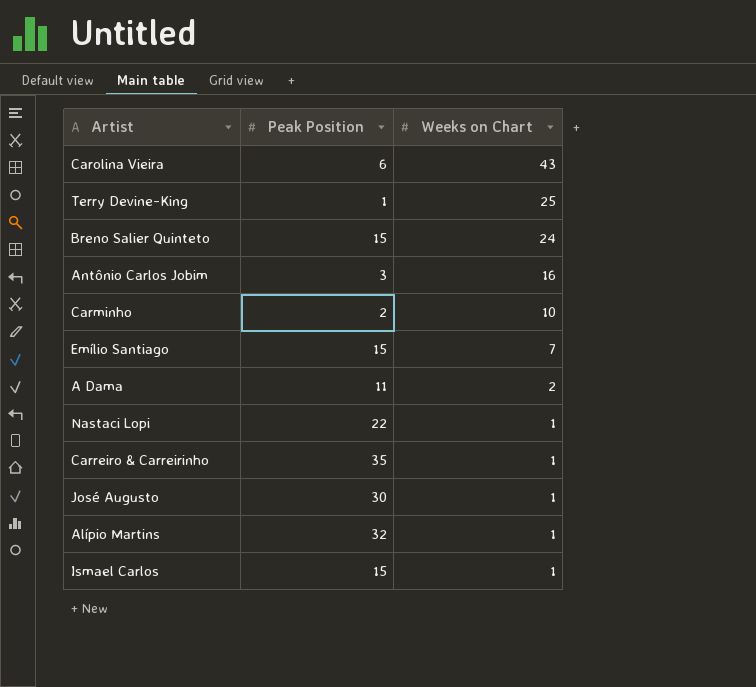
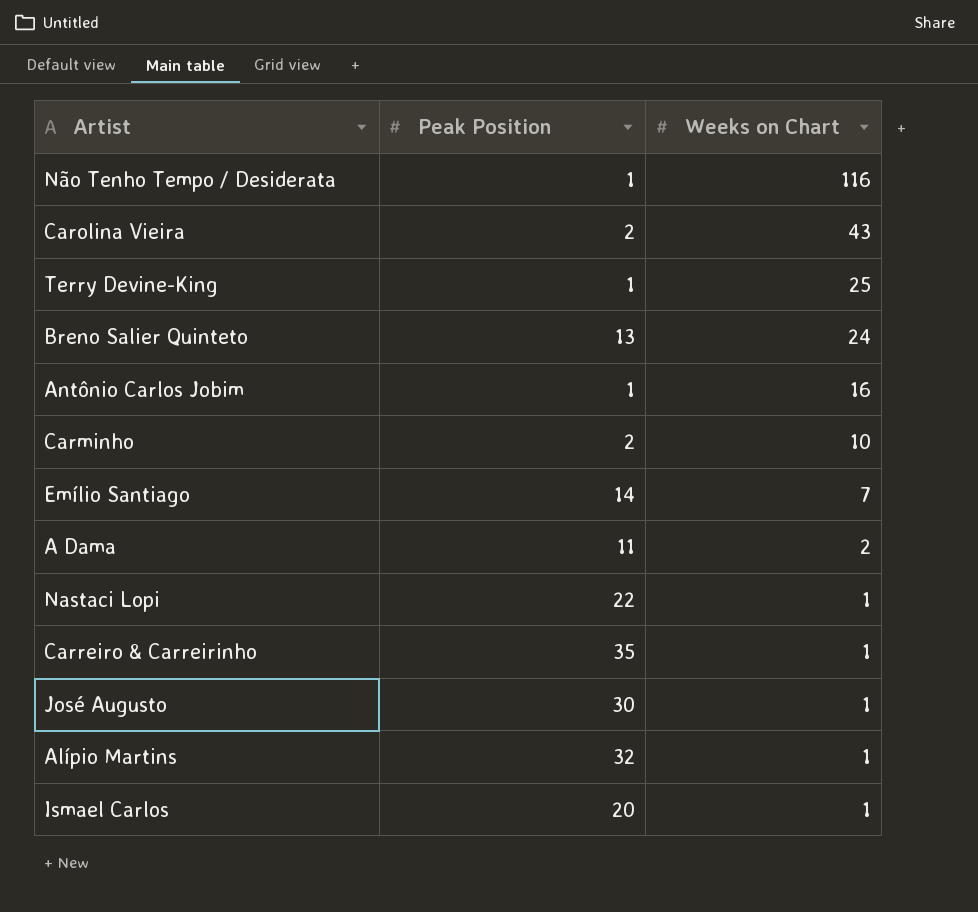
row Não Tenho Tempo / Desiderata: none -> 1 | 116
Carolina Vieira | Peak Position: 6 -> 2
Breno Salier Quinteto | Peak Position: 15 -> 13
Antônio Carlos Jobim | Peak Position: 3 -> 1
Emílio Santiago | Peak Position: 15 -> 14
Ismael Carlos | Peak Position: 15 -> 20

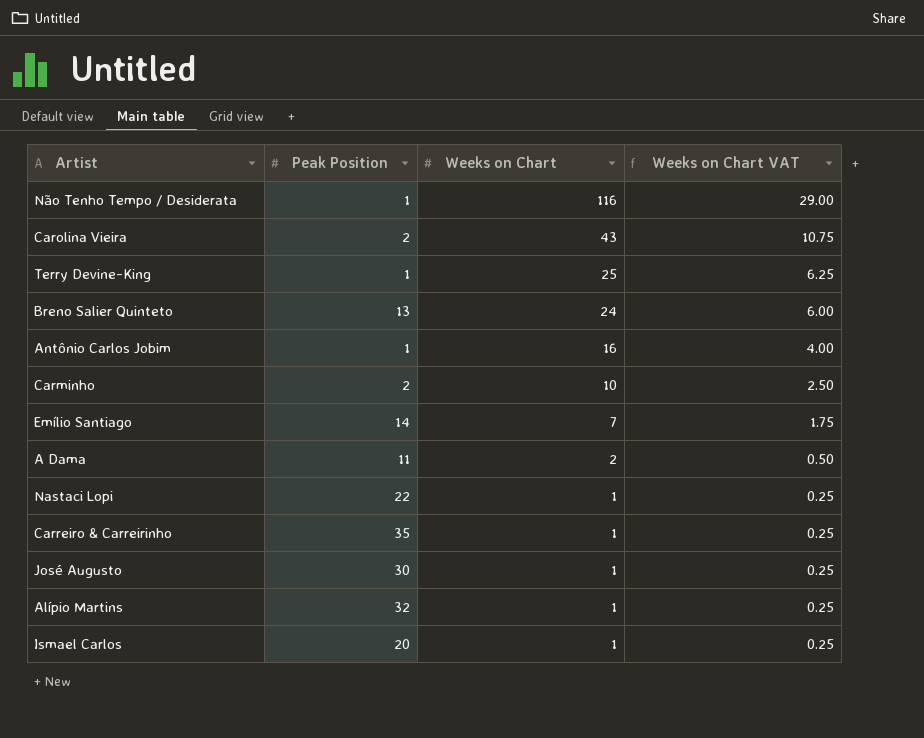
column Weeks on Chart VAT | formula: none -> [Weeks on Chart] * 0.25

